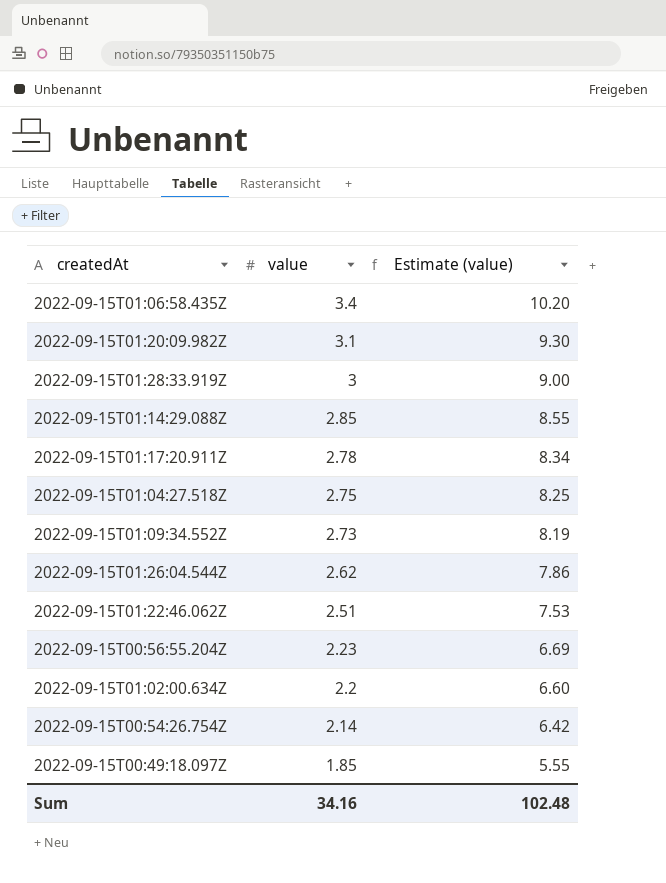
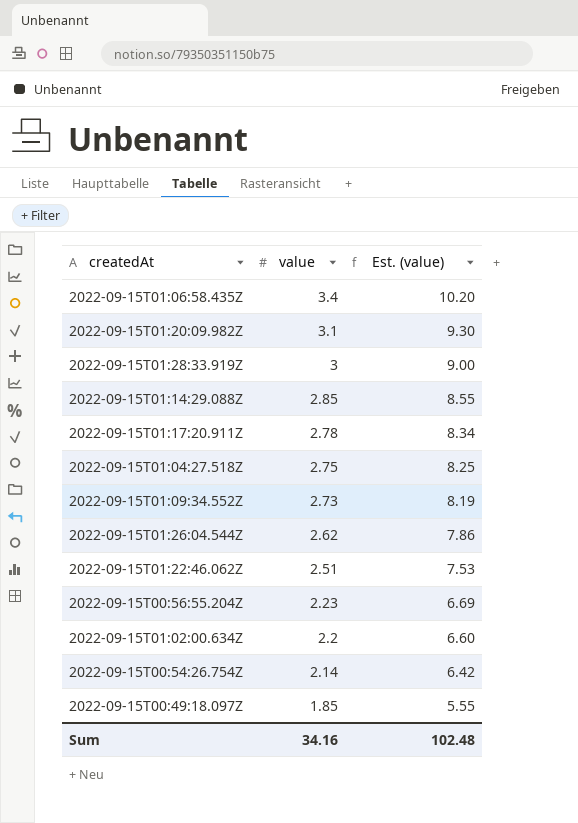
column name: Estimate (value) -> Est. (value)

